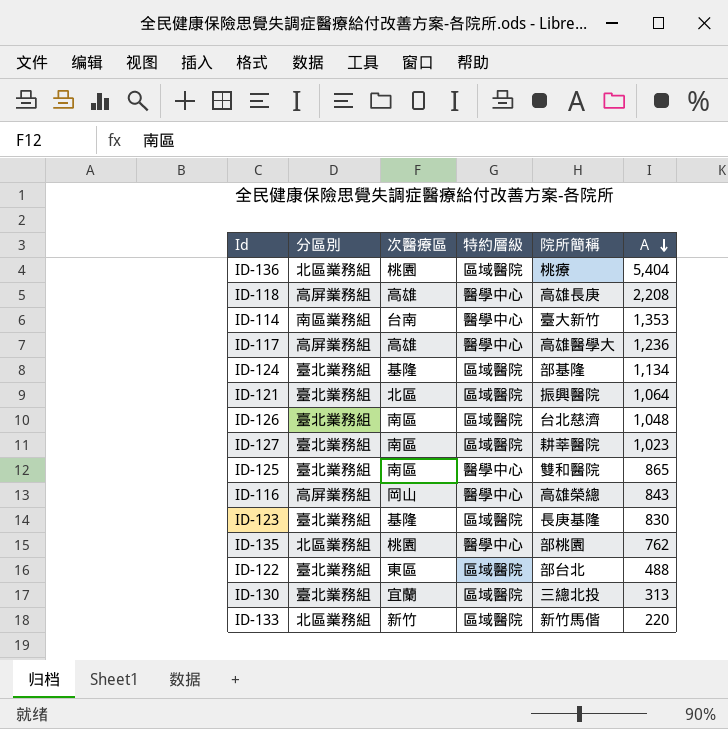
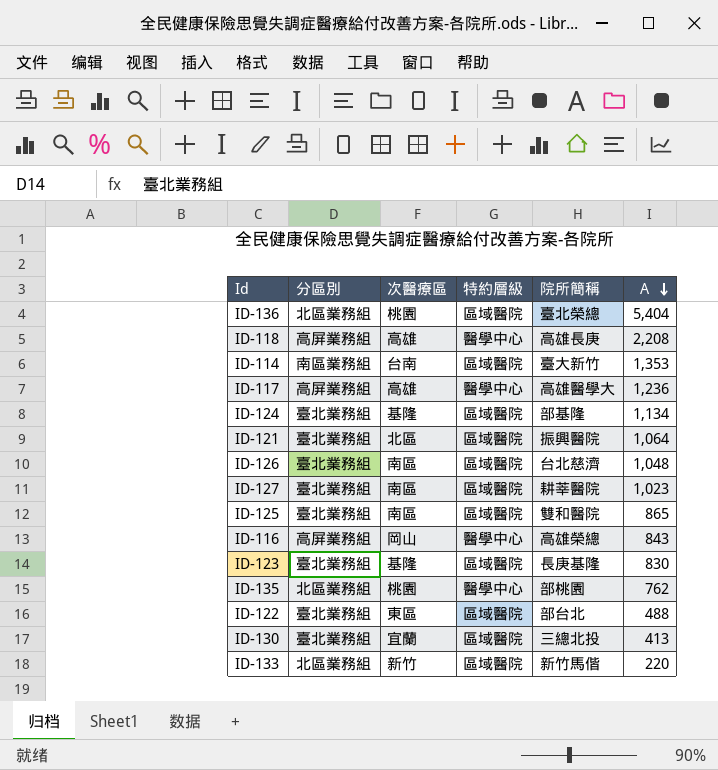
ID-136 | 院所簡稱: 桃療 -> 臺北榮總
ID-114 | 特約層級: 醫學中心 -> 區域醫院
ID-125 | 特約層級: 醫學中心 -> 區域醫院
ID-130 | A: 313 -> 413

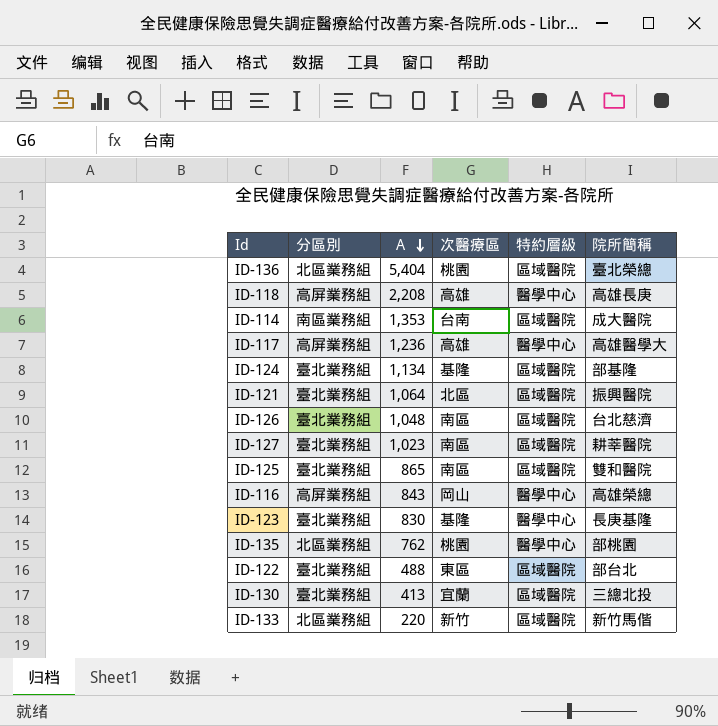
column A | position: 6 -> 3
ID-114 | 院所簡稱: 臺大新竹 -> 成大醫院
ID-123 | 特約層級: 區域醫院 -> 醫學中心

